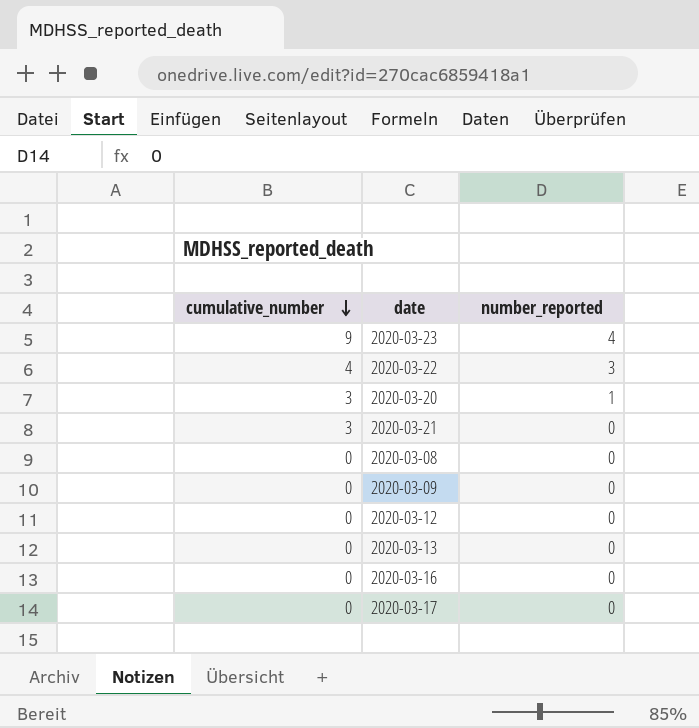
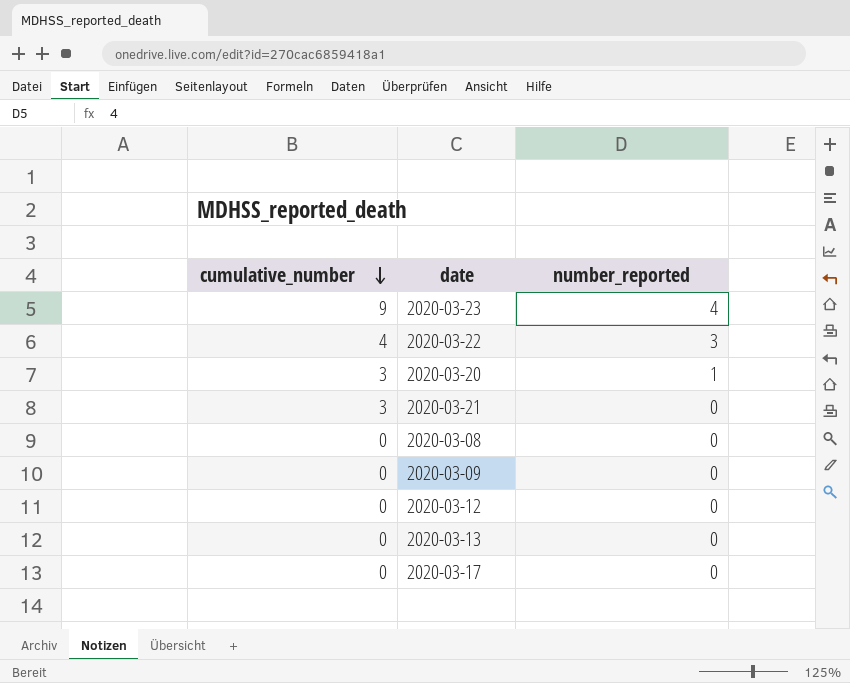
row 2020-03-16: 0 | 0 -> none

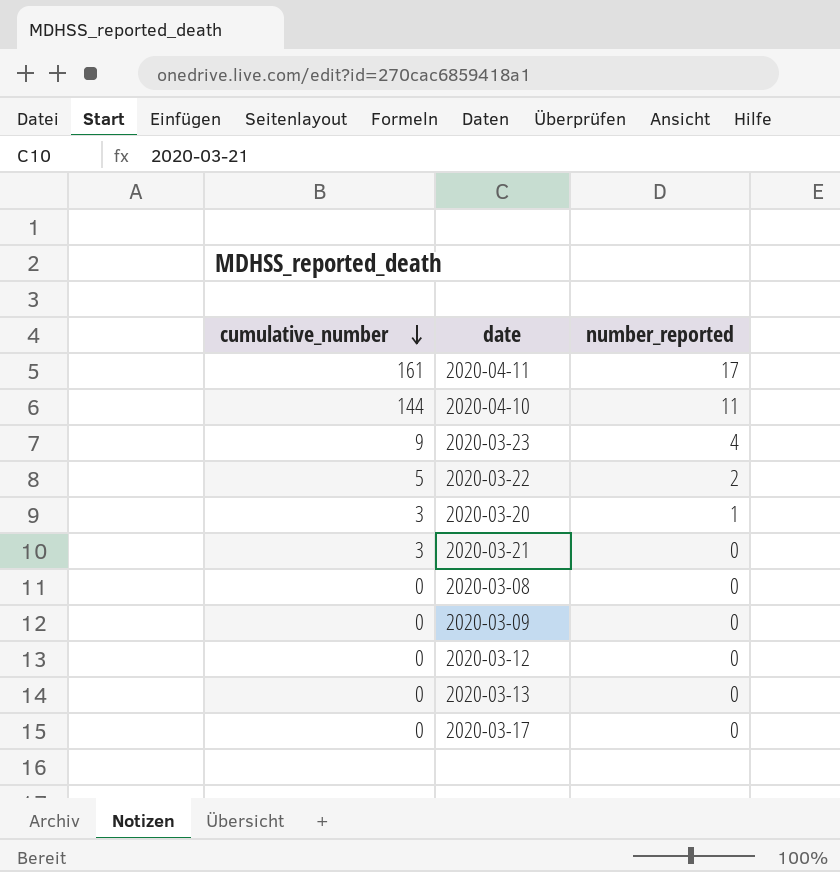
row 2020-04-11: none -> 161 | 17
row 2020-04-10: none -> 144 | 11
2020-03-22 | cumulative_number: 4 -> 5
2020-03-22 | number_reported: 3 -> 2

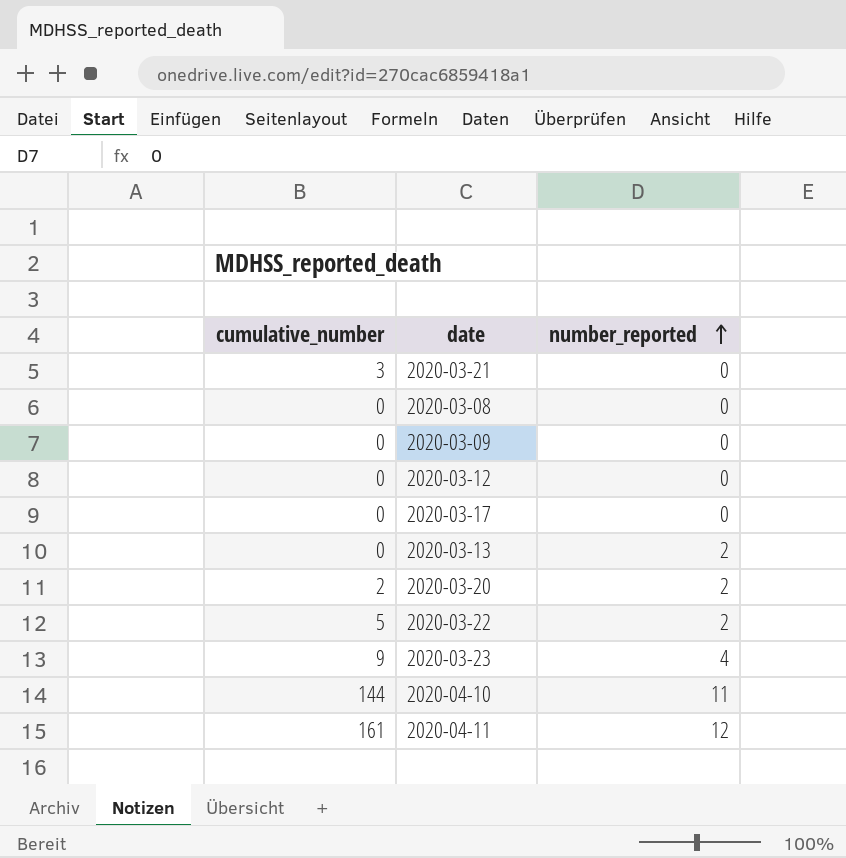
row order: cumulative_number descending -> number_reported ascending
2020-03-13 | number_reported: 0 -> 2
2020-03-20 | cumulative_number: 3 -> 2
2020-03-20 | number_reported: 1 -> 2
2020-04-11 | number_reported: 17 -> 12

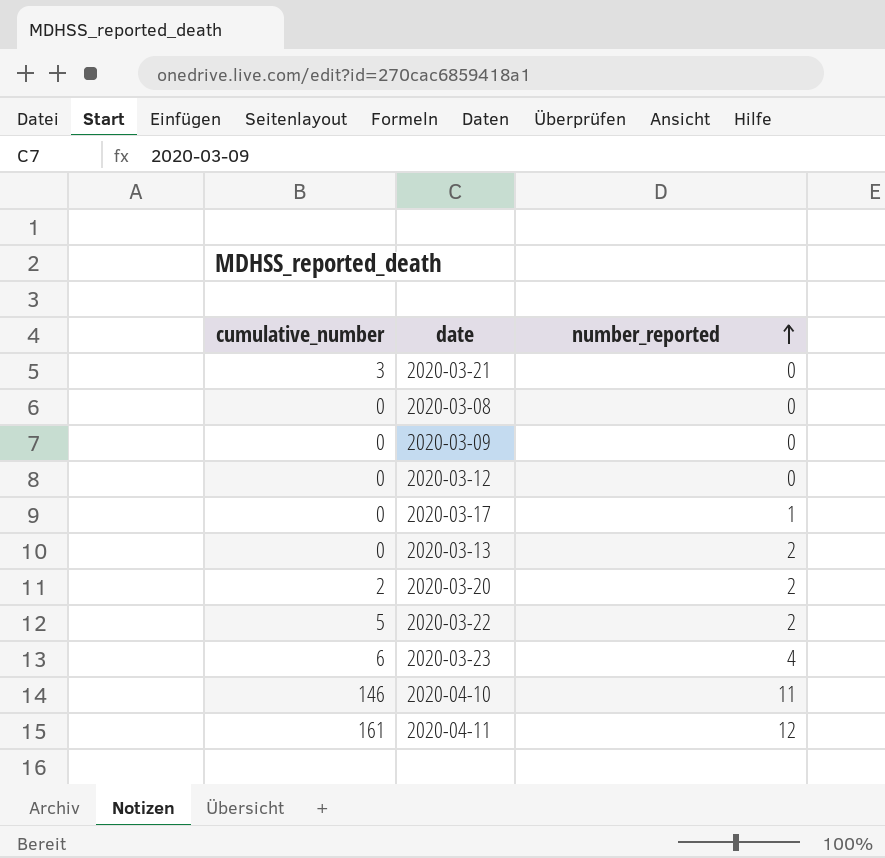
2020-03-17 | number_reported: 0 -> 1
2020-03-23 | cumulative_number: 9 -> 6
2020-04-10 | cumulative_number: 144 -> 146

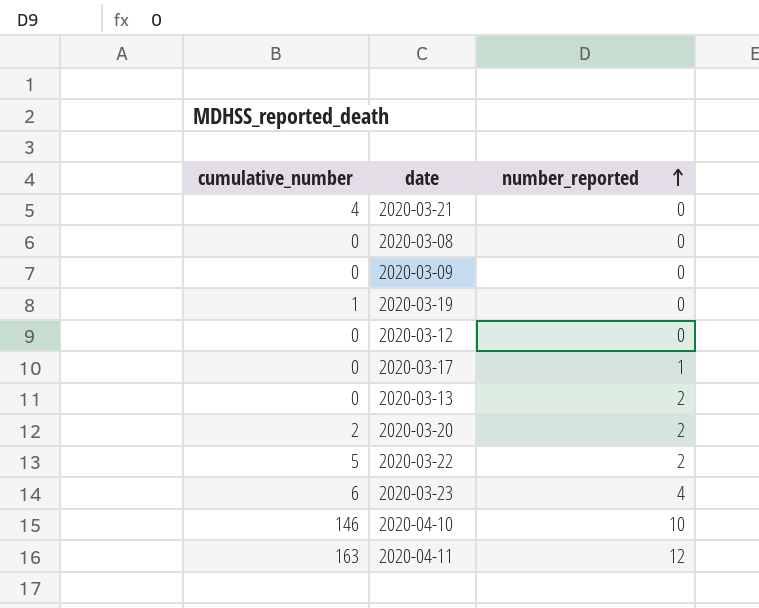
2020-03-21 | cumulative_number: 3 -> 4
row 2020-03-19: none -> 1 | 0
2020-04-10 | number_reported: 11 -> 10
2020-04-11 | cumulative_number: 161 -> 163

